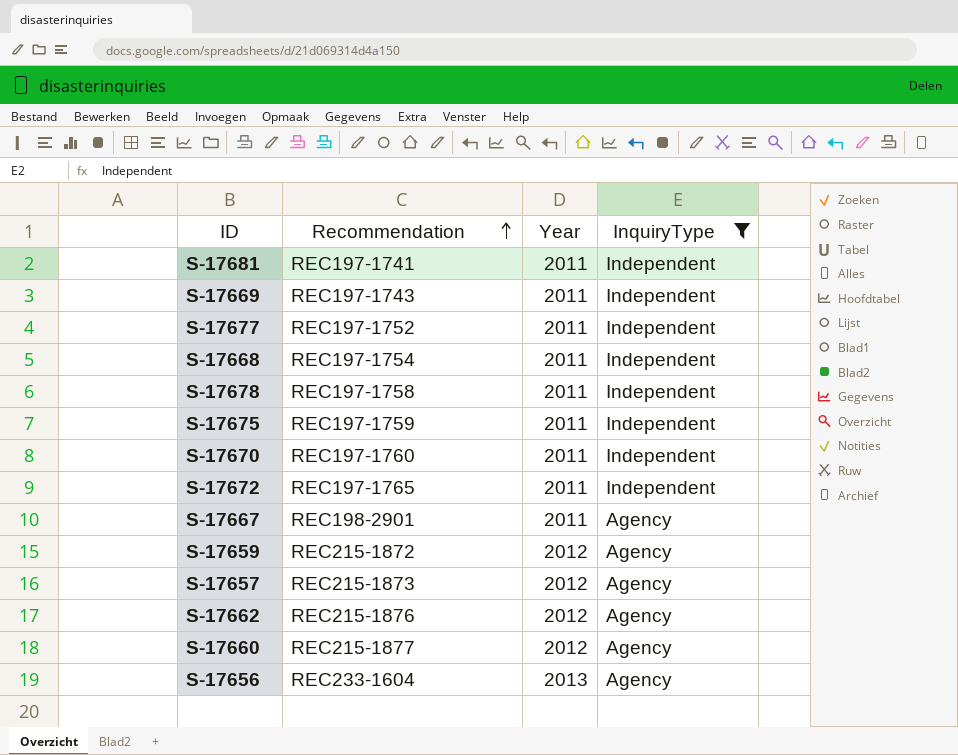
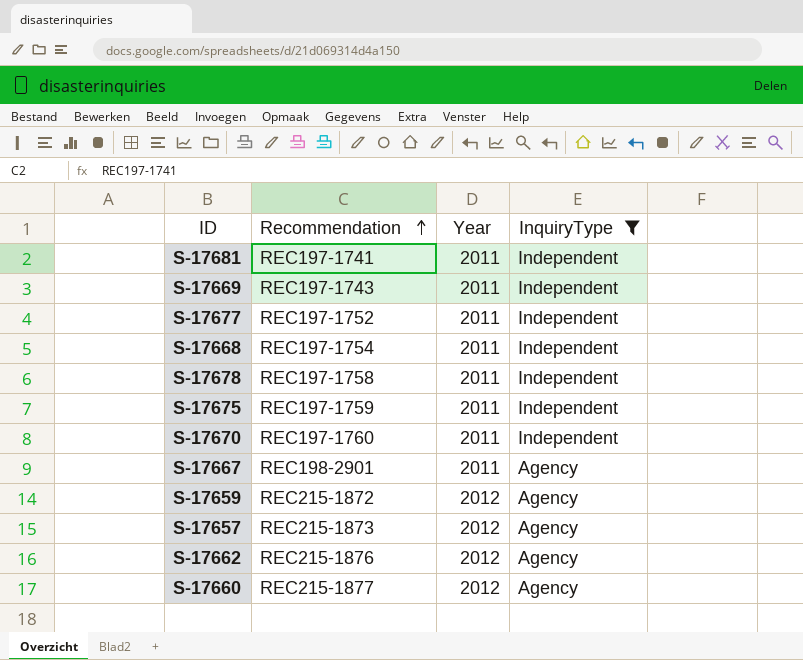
row S-17672: REC197-1765 | 2011 | Independent -> none
row S-17656: REC233-1604 | 2013 | Agency -> none

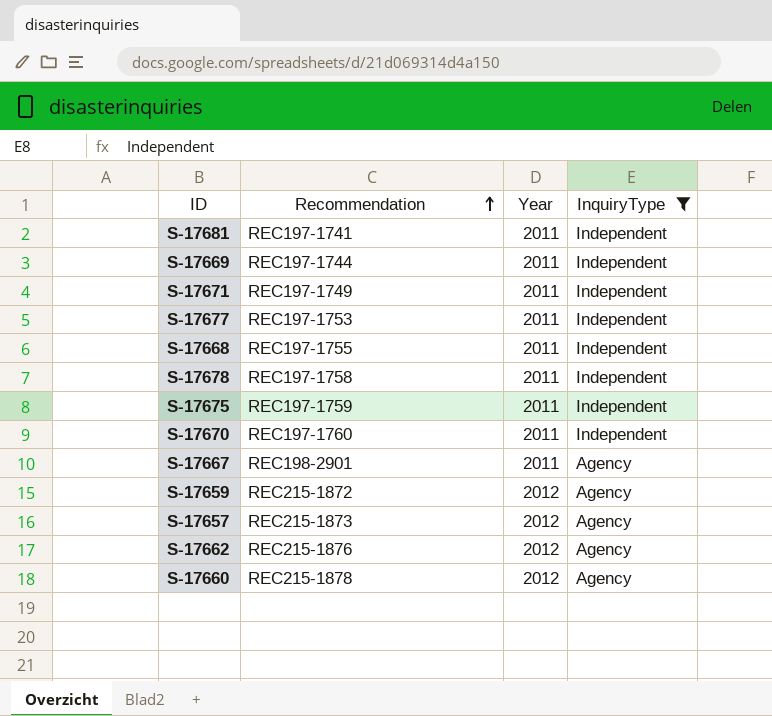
S-17669 | Recommendation: REC197-1743 -> REC197-1744
row S-17671: none -> REC197-1749 | 2011 | Independent
S-17677 | Recommendation: REC197-1752 -> REC197-1753
S-17668 | Recommendation: REC197-1754 -> REC197-1755
S-17660 | Recommendation: REC215-1877 -> REC215-1878

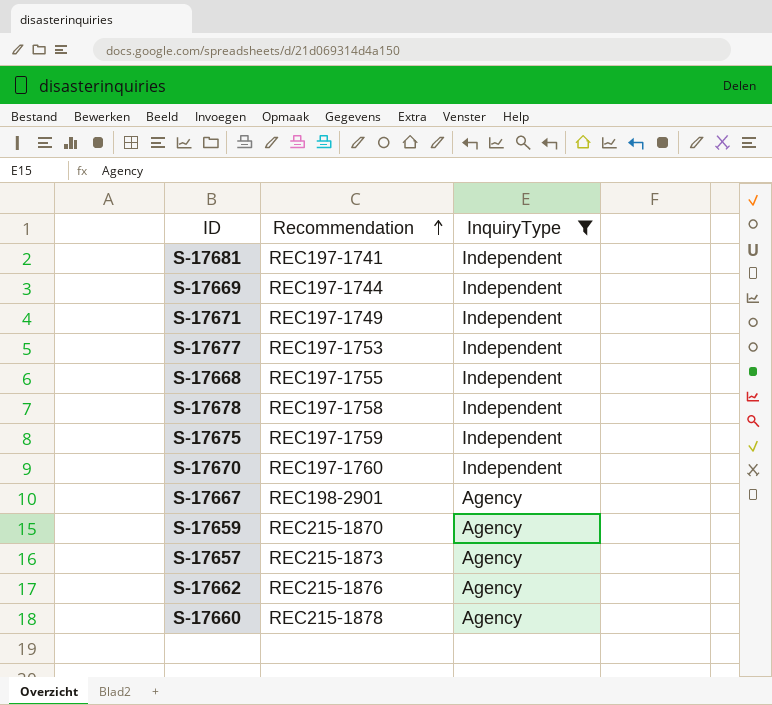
column Year | position: 3 -> none
S-17659 | Recommendation: REC215-1872 -> REC215-1870

